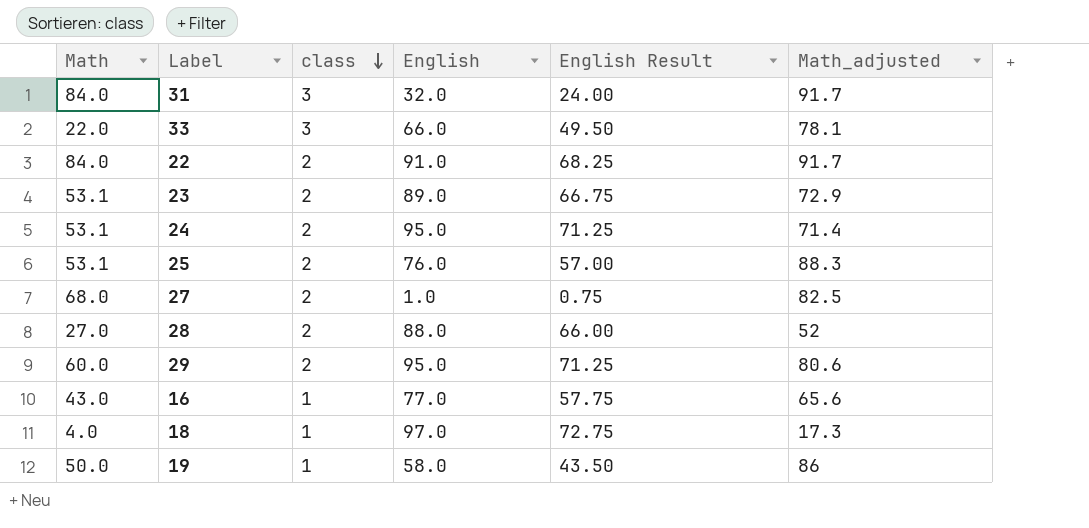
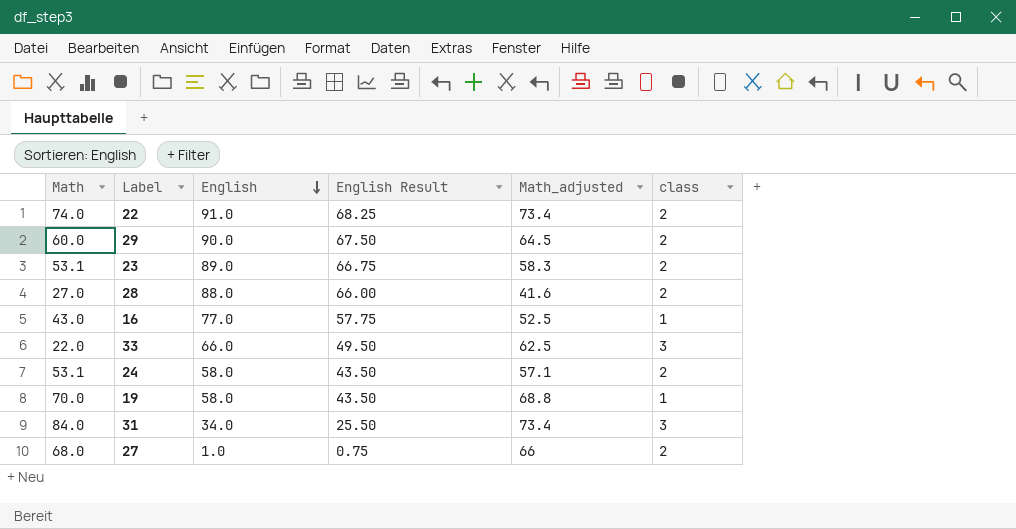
row order: class descending -> English descending
column class | position: 3 -> 6
row 25: 53.1 | 2 | 76.0 | 57.00 | 88.3 -> none
row 18: 4.0 | 1 | 97.0 | 72.75 | 17.3 -> none
22 | Math: 84.0 -> 74.0
22 | Math_adjusted: 91.7 -> 73.4
29 | English: 95.0 -> 90.0
29 | English Result: 71.25 -> 67.50
29 | Math_adjusted: 80.6 -> 64.5
23 | Math_adjusted: 72.9 -> 58.3
28 | Math_adjusted: 52 -> 41.6
16 | Math_adjusted: 65.6 -> 52.5
33 | Math_adjusted: 78.1 -> 62.5
24 | English: 95.0 -> 58.0
24 | English Result: 71.25 -> 43.50
24 | Math_adjusted: 71.4 -> 57.1
19 | Math: 50.0 -> 70.0
19 | Math_adjusted: 86 -> 68.8
31 | English: 32.0 -> 34.0
31 | English Result: 24.00 -> 25.50
31 | Math_adjusted: 91.7 -> 73.4
27 | Math_adjusted: 82.5 -> 66

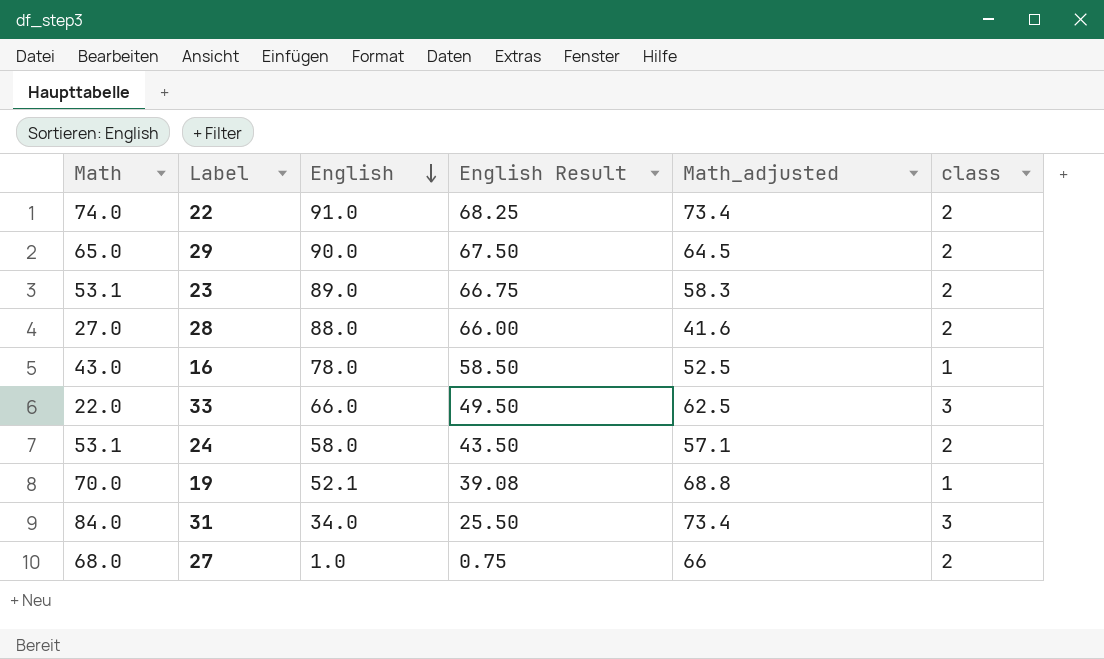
29 | Math: 60.0 -> 65.0
16 | English: 77.0 -> 78.0
16 | English Result: 57.75 -> 58.50
19 | English: 58.0 -> 52.1
19 | English Result: 43.50 -> 39.08

